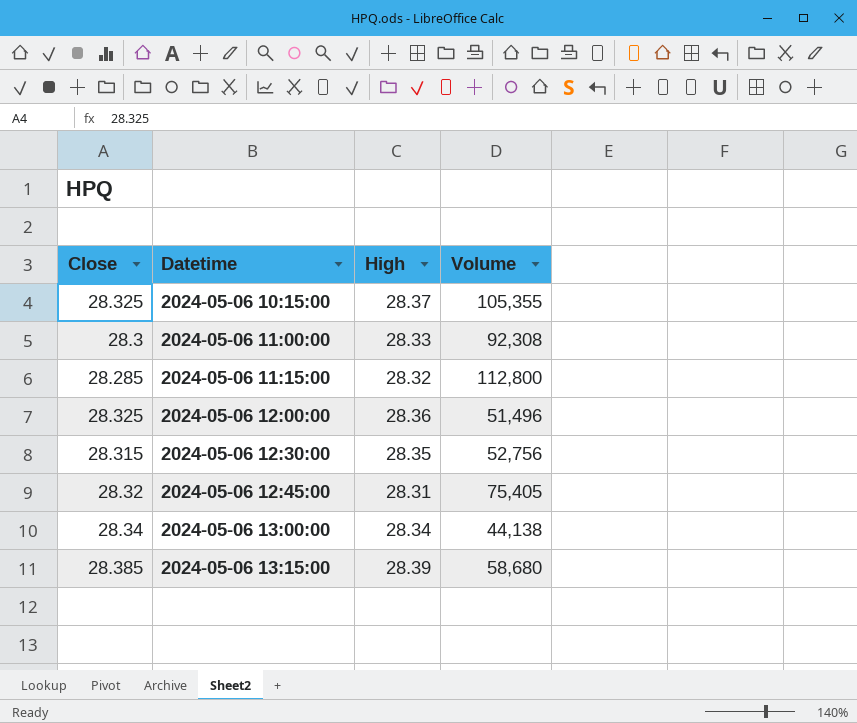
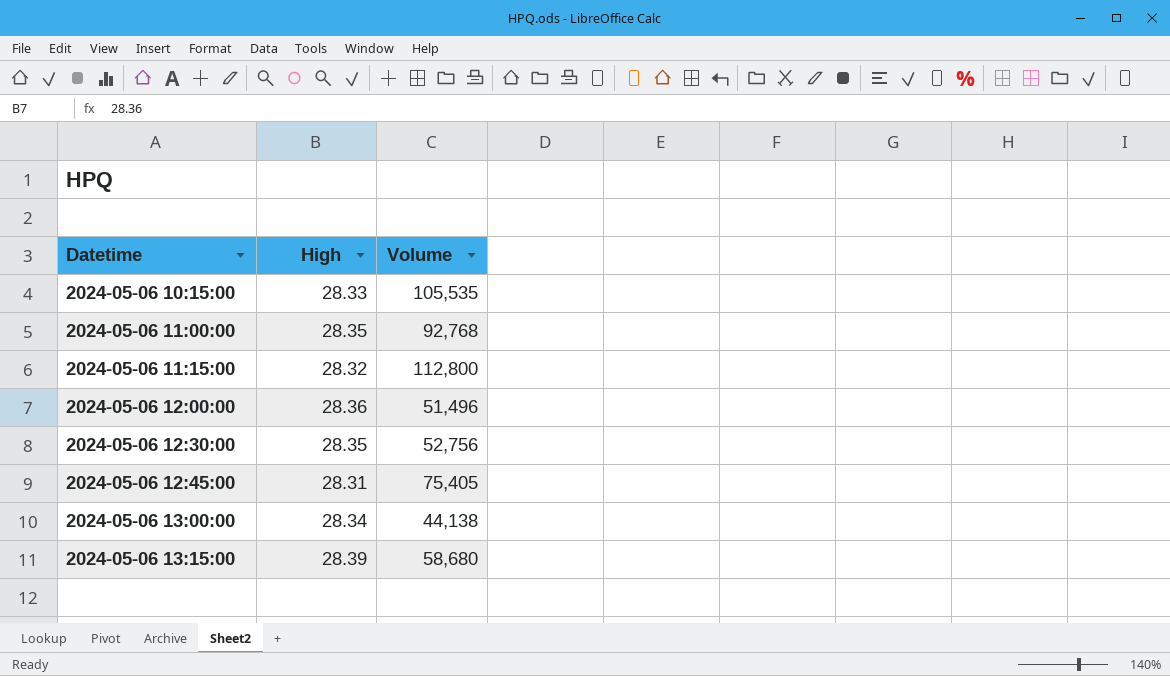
column Close | position: 1 -> none
2024-05-06 10:15:00 | High: 28.37 -> 28.33
2024-05-06 10:15:00 | Volume: 105,355 -> 105,535
2024-05-06 11:00:00 | High: 28.33 -> 28.35
2024-05-06 11:00:00 | Volume: 92,308 -> 92,768

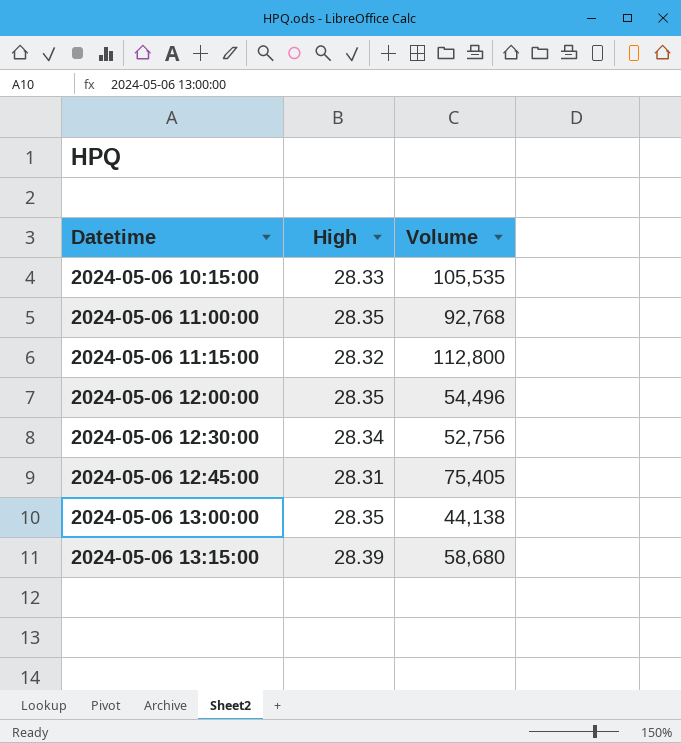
2024-05-06 12:00:00 | High: 28.36 -> 28.35
2024-05-06 12:00:00 | Volume: 51,496 -> 54,496
2024-05-06 12:30:00 | High: 28.35 -> 28.34
2024-05-06 13:00:00 | High: 28.34 -> 28.35

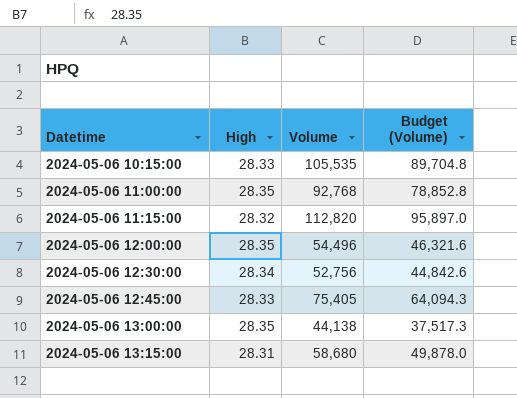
column Budget (Volume) | formula: none -> [Volume] * 0.85
2024-05-06 11:15:00 | Volume: 112,800 -> 112,820
2024-05-06 12:45:00 | High: 28.31 -> 28.33
2024-05-06 13:15:00 | High: 28.39 -> 28.31

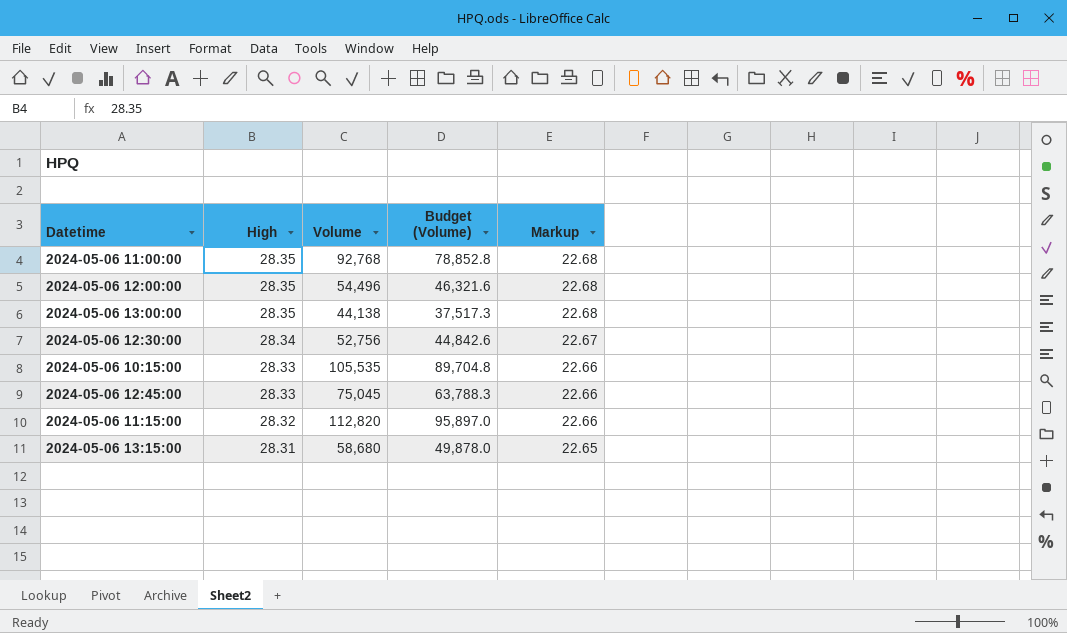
row order: Datetime ascending -> High descending
column Markup | formula: none -> [High] * 0.8
2024-05-06 12:45:00 | Volume: 75,405 -> 75,045
2024-05-06 12:45:00 | Budget (Volume): 64,094.3 -> 63,788.3

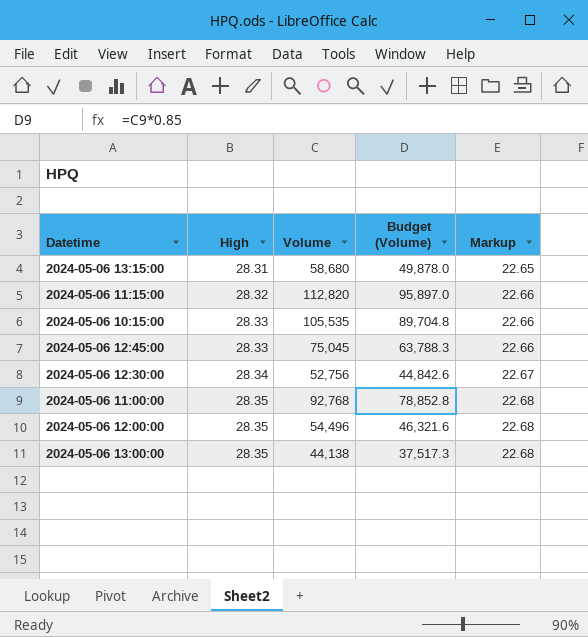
row order: High descending -> High ascending

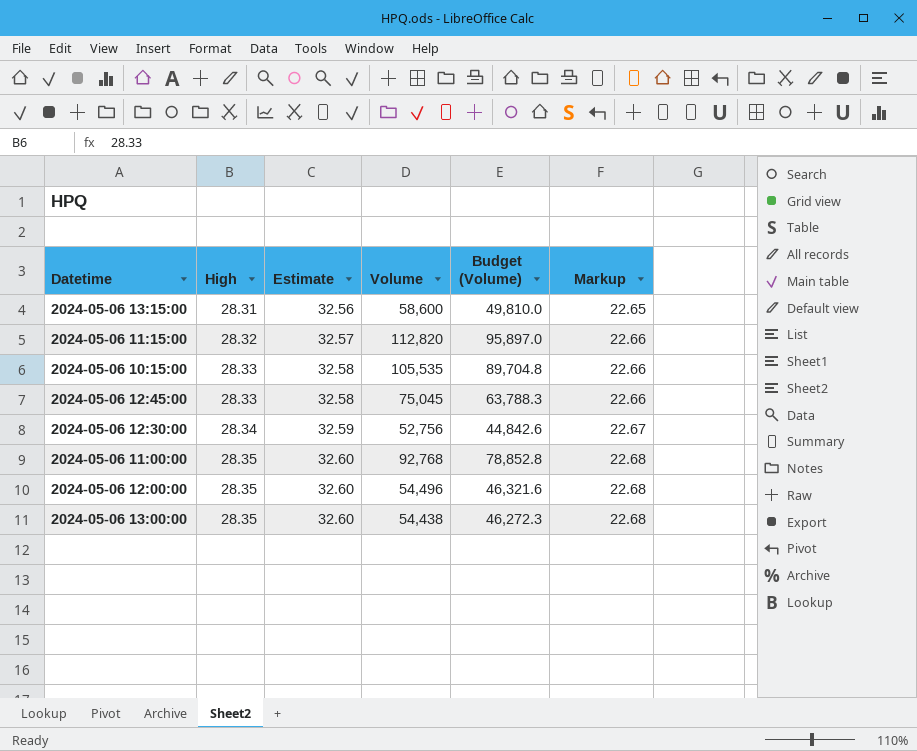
column Estimate | formula: none -> [High] * 1.15
2024-05-06 13:15:00 | Volume: 58,680 -> 58,600
2024-05-06 13:15:00 | Budget (Volume): 49,878.0 -> 49,810.0
2024-05-06 13:00:00 | Volume: 44,138 -> 54,438
2024-05-06 13:00:00 | Budget (Volume): 37,517.3 -> 46,272.3

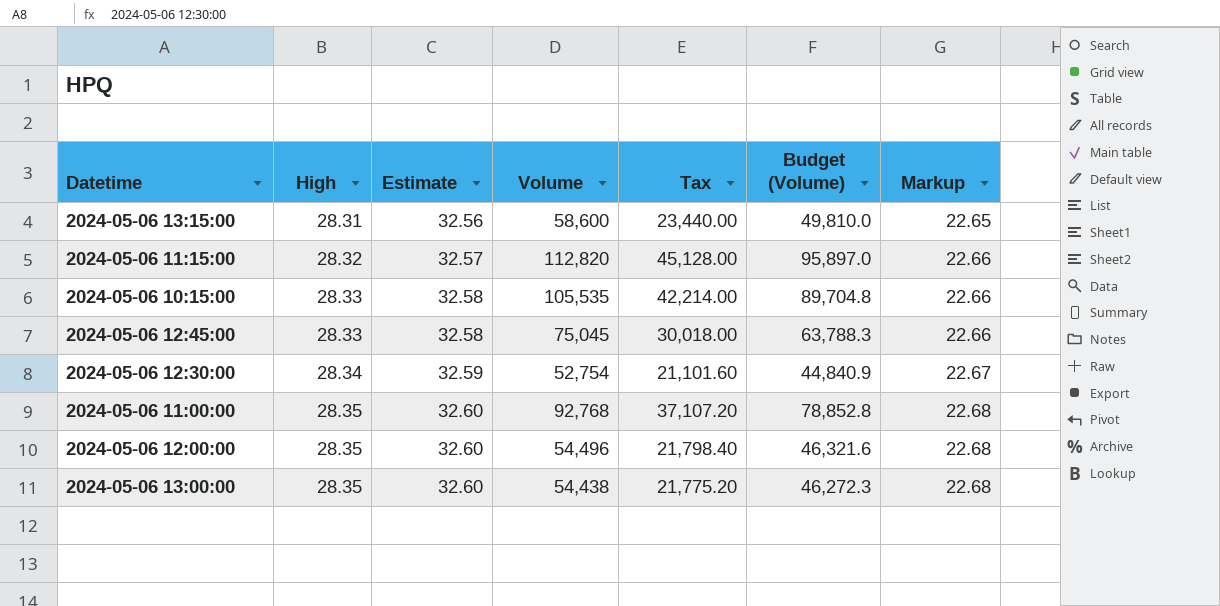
column Tax | formula: none -> [Volume] * 0.4
2024-05-06 12:30:00 | Volume: 52,756 -> 52,754
2024-05-06 12:30:00 | Budget (Volume): 44,842.6 -> 44,840.9

